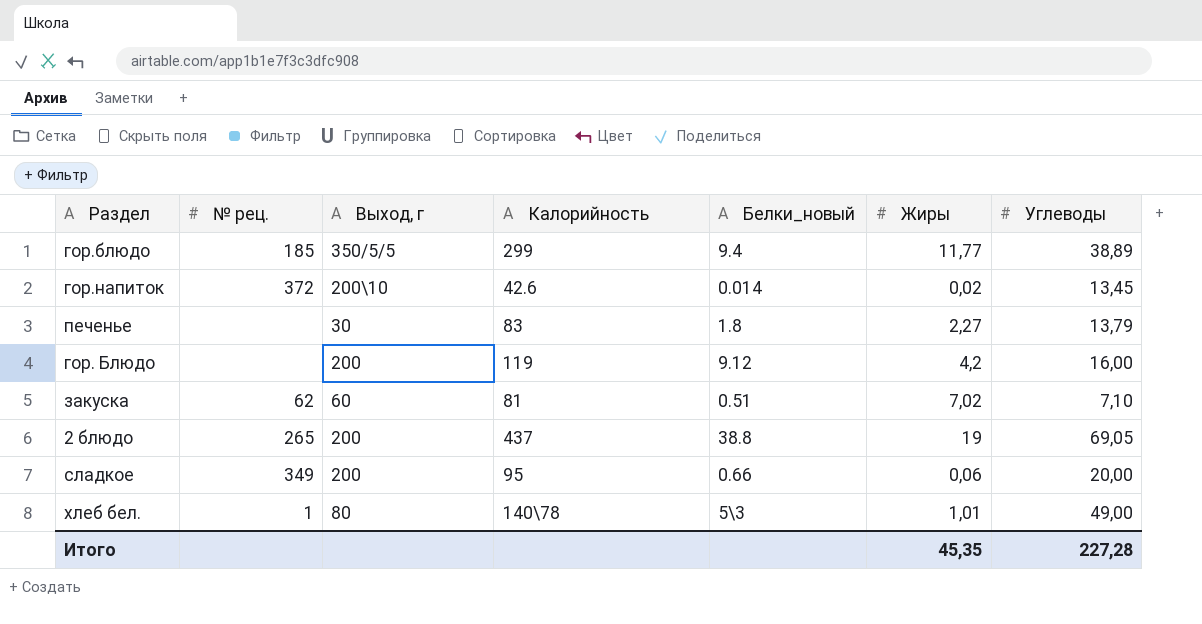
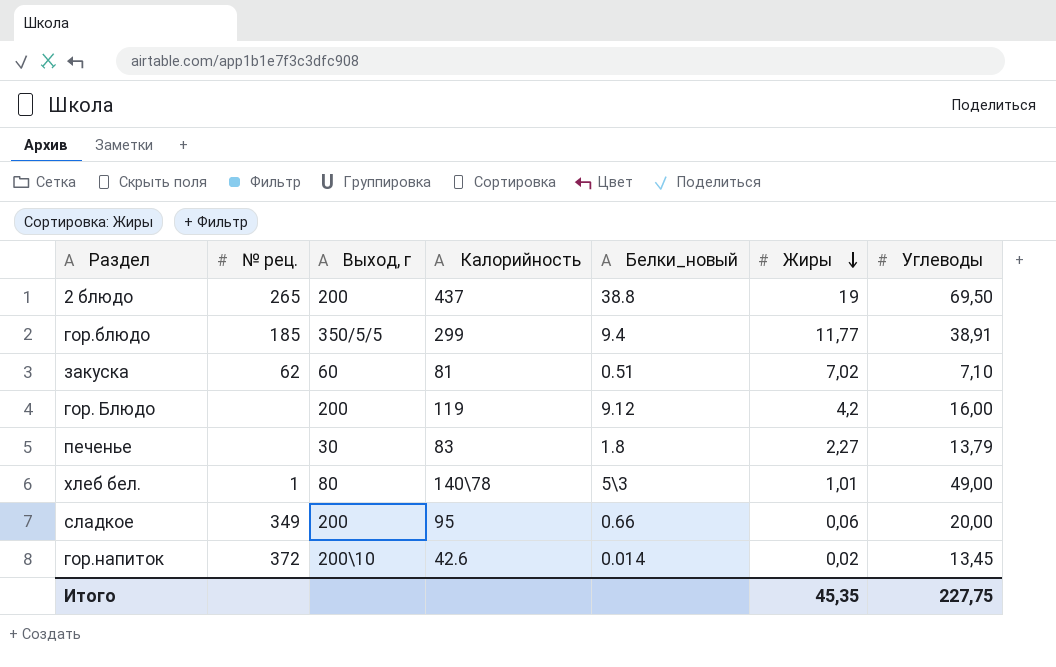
row order: none -> Жиры descending
2 блюдо | Углеводы: 69,05 -> 69,50
гор.блюдо | Углеводы: 38,89 -> 38,91
Итого | Углеводы: 227,28 -> 227,75

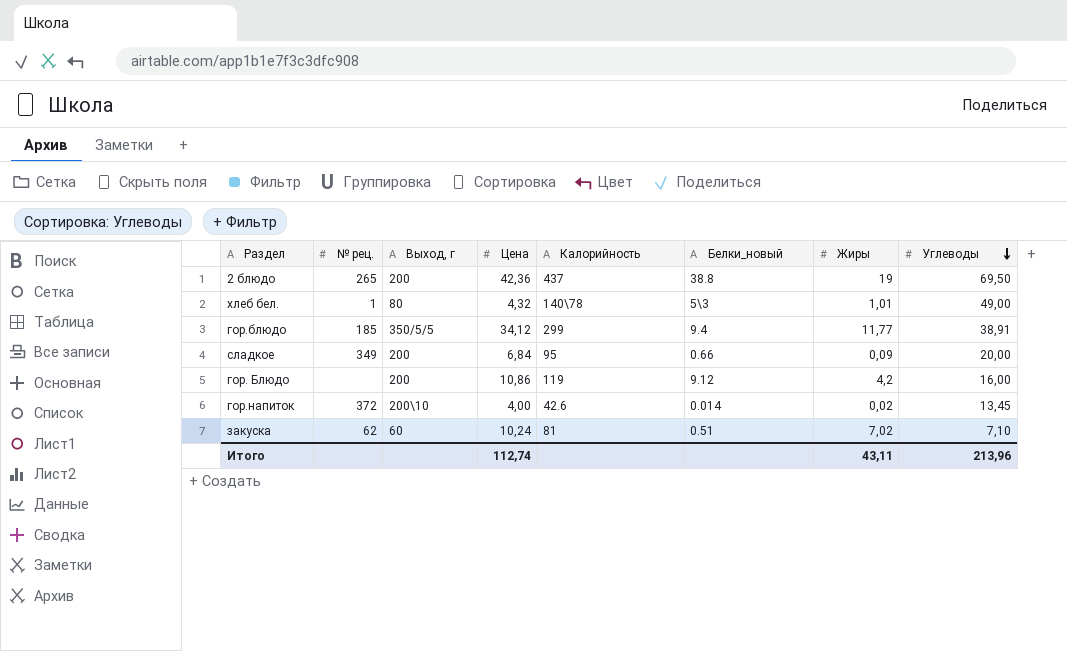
row order: Жиры descending -> Углеводы descending
column Цена | position: none -> 4
row печенье: none | 30 | 83 | 1.8 | 2,27 | 13,79 -> none
сладкое | Жиры: 0,06 -> 0,09
Итого | Жиры: 45,35 -> 43,11
Итого | Углеводы: 227,75 -> 213,96

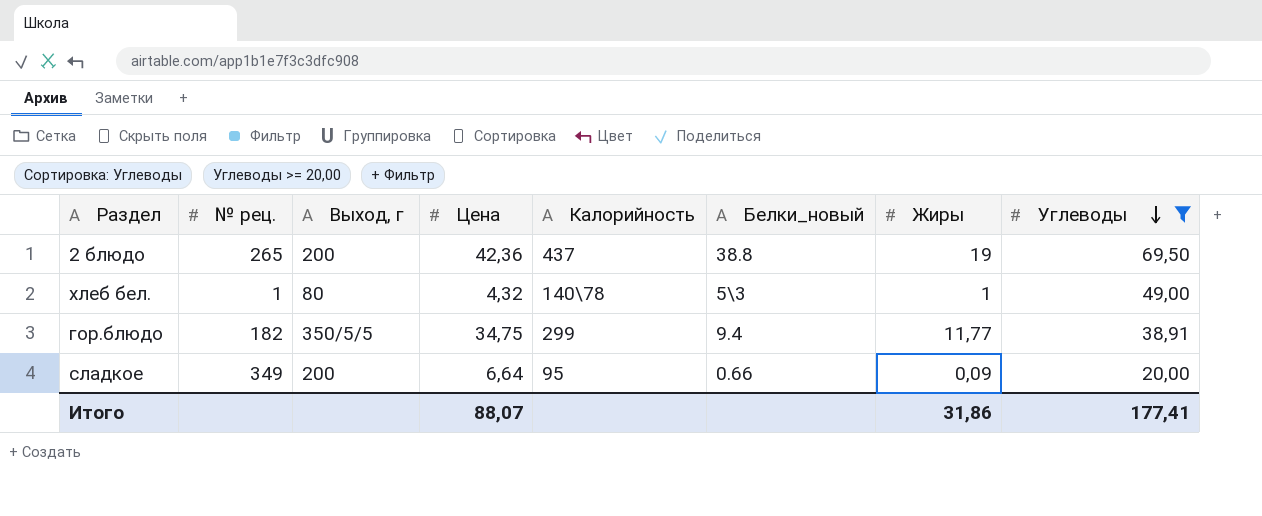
filter: none -> Углеводы >= 20,00
хлеб бел. | Жиры: 1,01 -> 1
гор.блюдо | № рец.: 185 -> 182
гор.блюдо | Цена: 34,12 -> 34,75
сладкое | Цена: 6,84 -> 6,64
Итого | Цена: 112,74 -> 88,07
Итого | Жиры: 43,11 -> 31,86
Итого | Углеводы: 213,96 -> 177,41

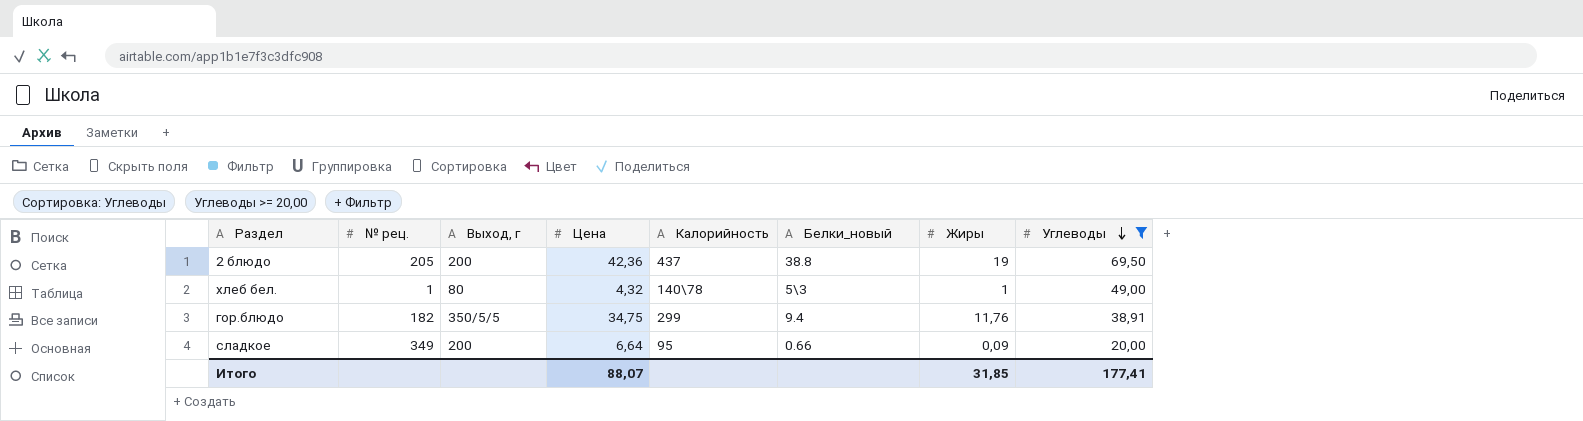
2 блюдо | № рец.: 265 -> 205
гор.блюдо | Жиры: 11,77 -> 11,76
Итого | Жиры: 31,86 -> 31,85

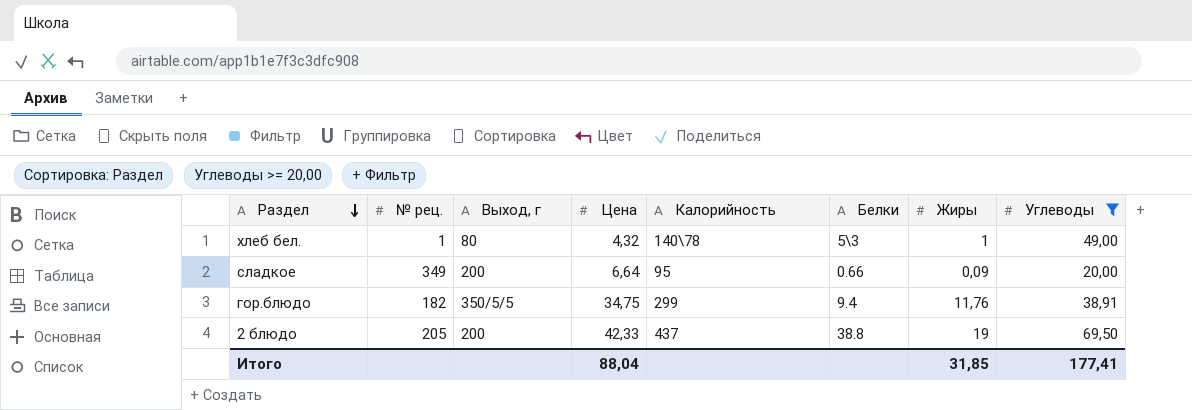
row order: Углеводы descending -> Раздел descending
column name: Белки_новый -> Белки
2 блюдо | Цена: 42,36 -> 42,33
Итого | Цена: 88,07 -> 88,04

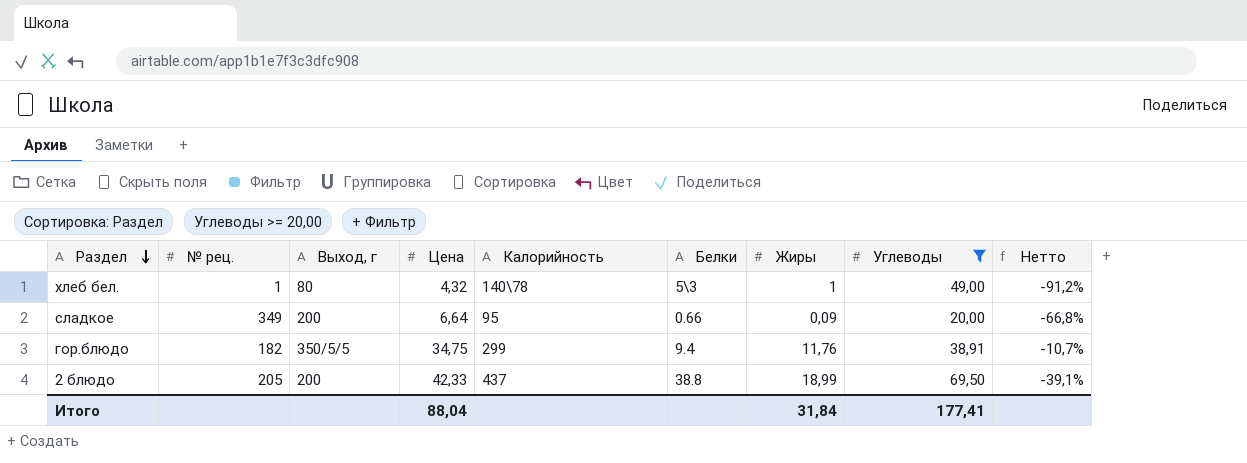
column Нетто | formula: none -> ([Цена] - [Углеводы]) / [Углеводы]
2 блюдо | Жиры: 19 -> 18,99
Итого | Жиры: 31,85 -> 31,84

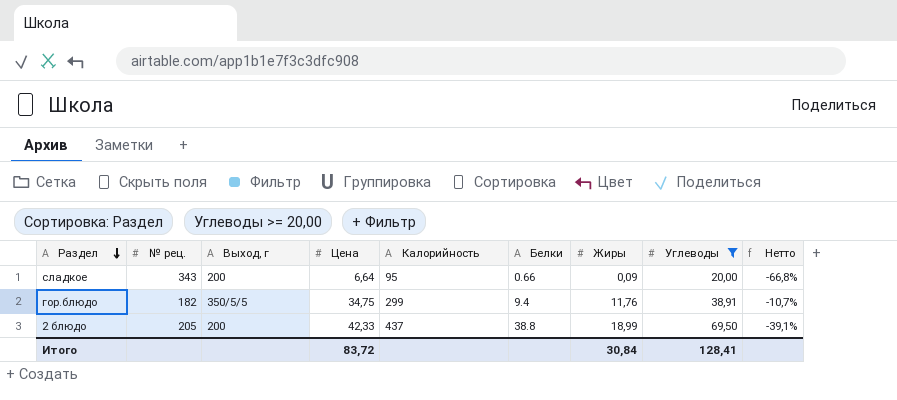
row хлеб бел.: 1 | 80 | 4,32 | 140\78 | 5\3 | 1 | 49,00 | -91,2% -> none
сладкое | № рец.: 349 -> 343
Итого | Цена: 88,04 -> 83,72
Итого | Жиры: 31,84 -> 30,84
Итого | Углеводы: 177,41 -> 128,41

